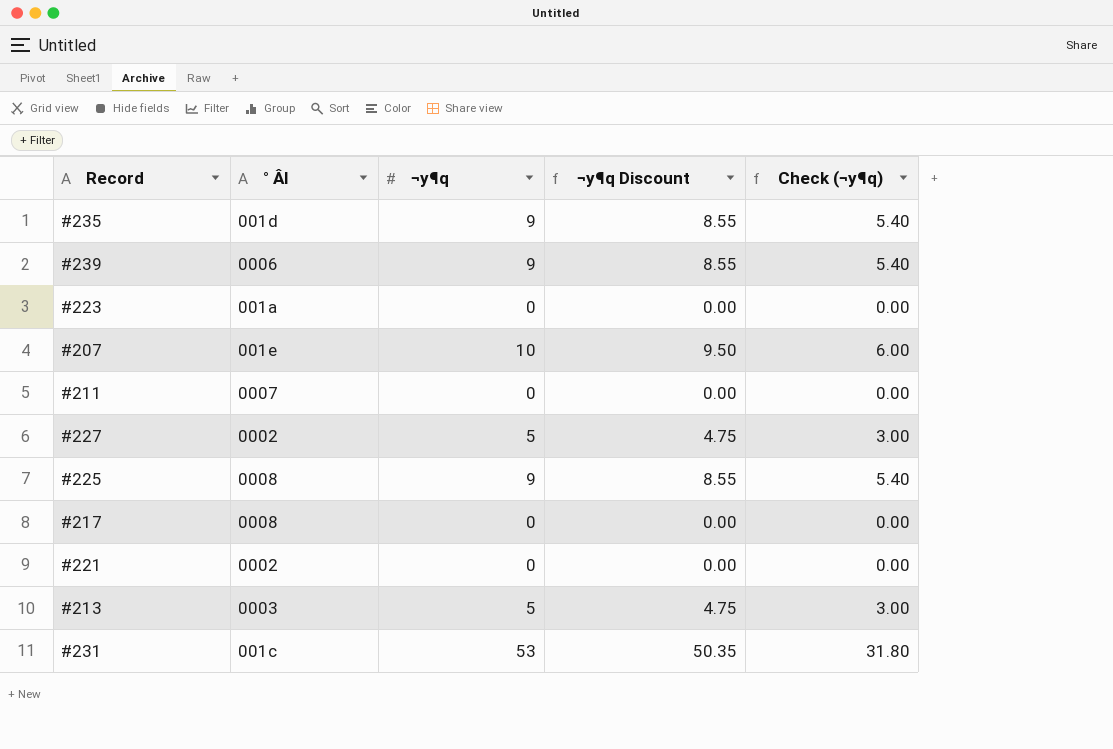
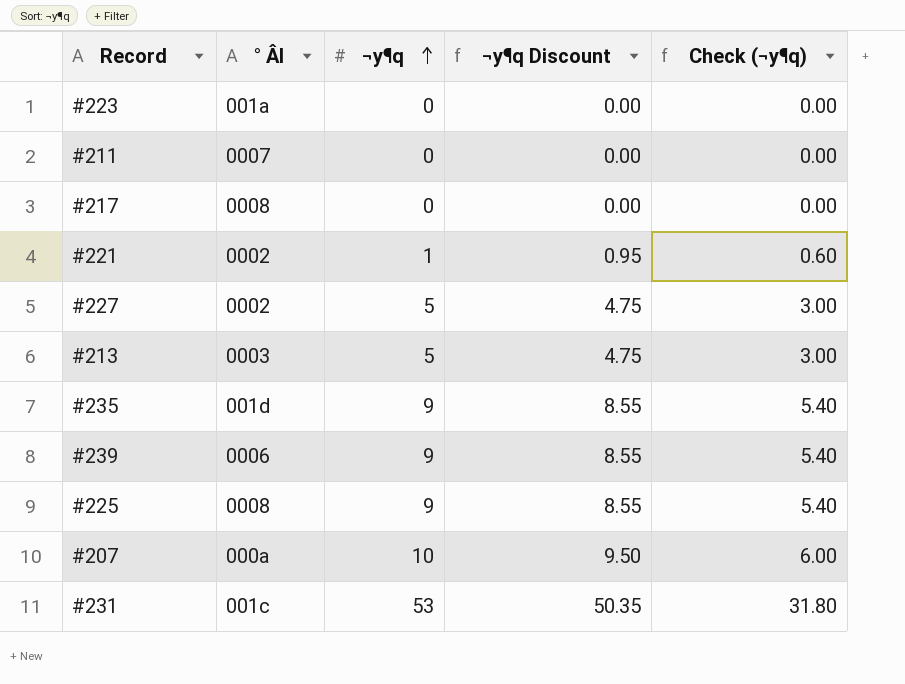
row order: none -> ¬y¶q ascending
#221 | ¬y¶q: 0 -> 1
#221 | ¬y¶q Discount: 0.00 -> 0.95
#221 | Check (¬y¶q): 0.00 -> 0.60
#207 | ° ÂI: 001e -> 000a

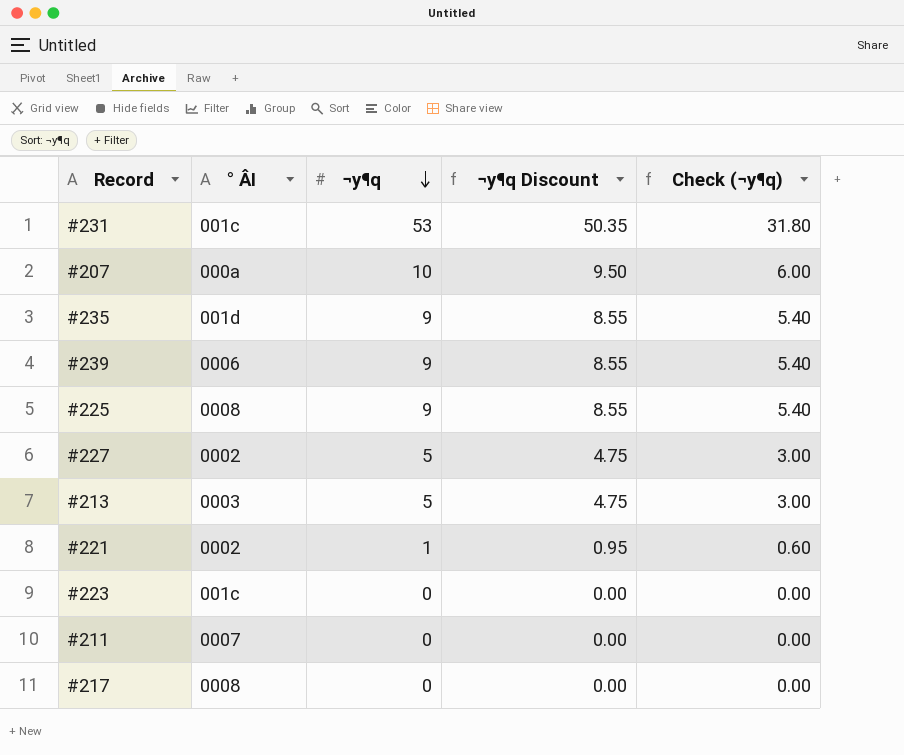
row order: ¬y¶q ascending -> ¬y¶q descending
#223 | ° ÂI: 001a -> 001c

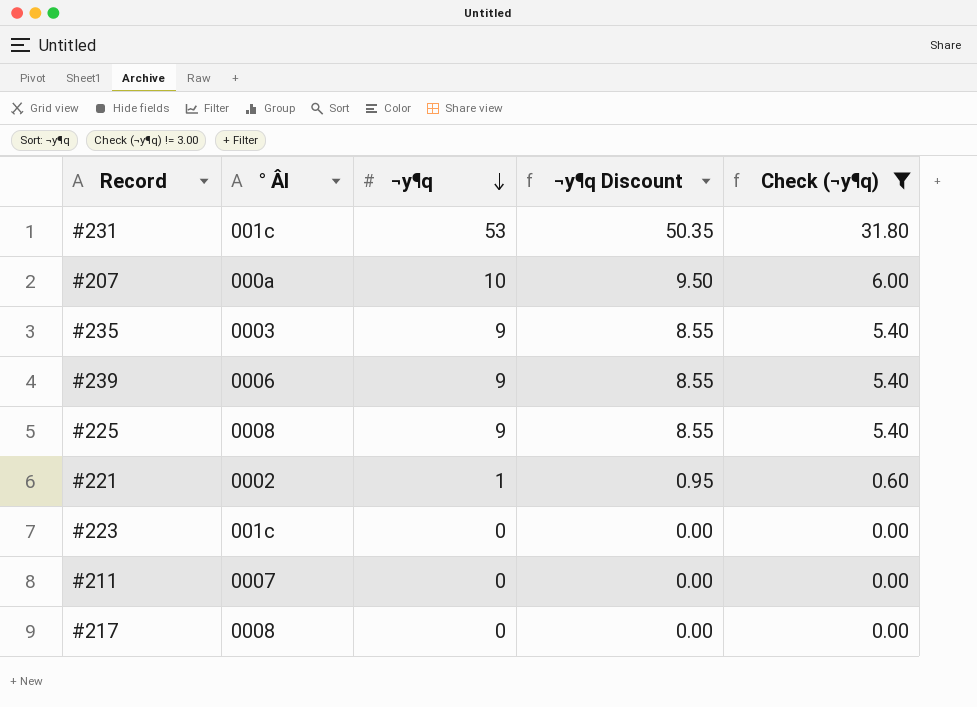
filter: none -> Check (¬y¶q) != 3.00
#235 | ° ÂI: 001d -> 0003

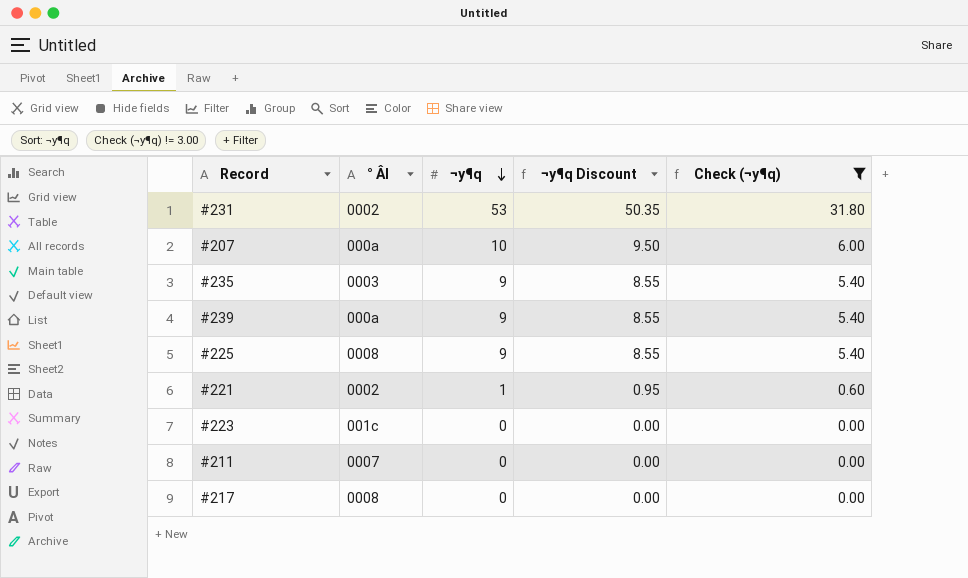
#231 | ° ÂI: 001c -> 0002
#239 | ° ÂI: 0006 -> 000a

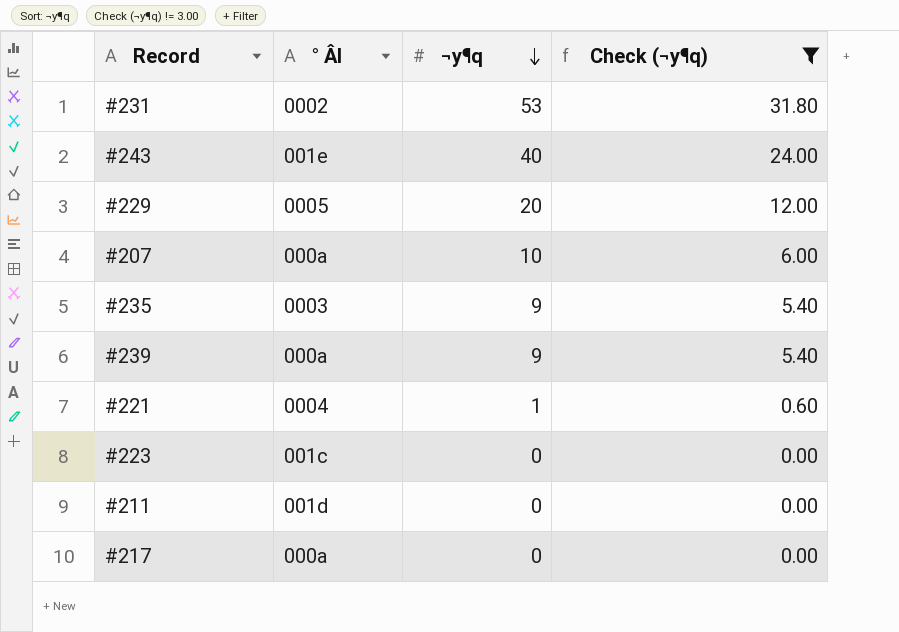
column ¬y¶q Discount | formula: [¬y¶q] * 0.95 -> none
row #225: 0008 | 9 | 8.55 | 5.40 -> none
row #243: none -> 001e | 40 | 24.00
row #229: none -> 0005 | 20 | 12.00
#221 | ° ÂI: 0002 -> 0004
#211 | ° ÂI: 0007 -> 001d
#217 | ° ÂI: 0008 -> 000a

